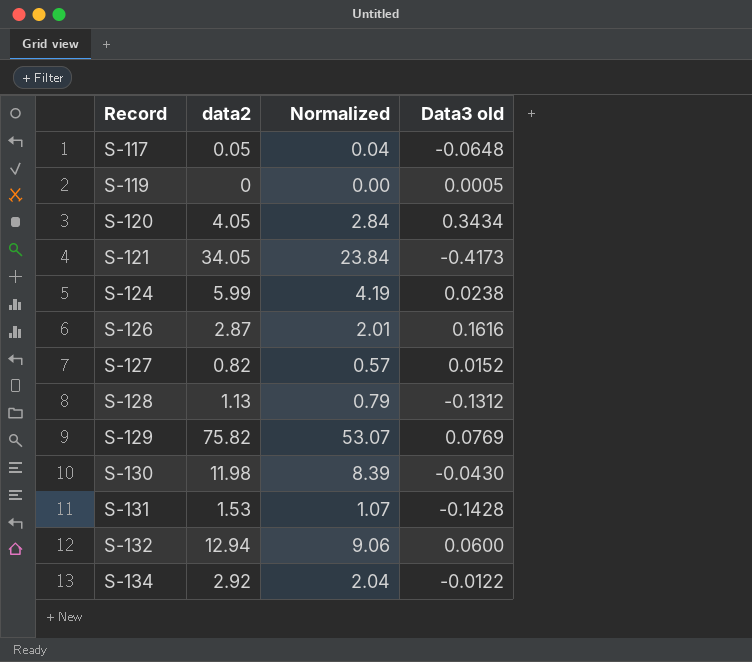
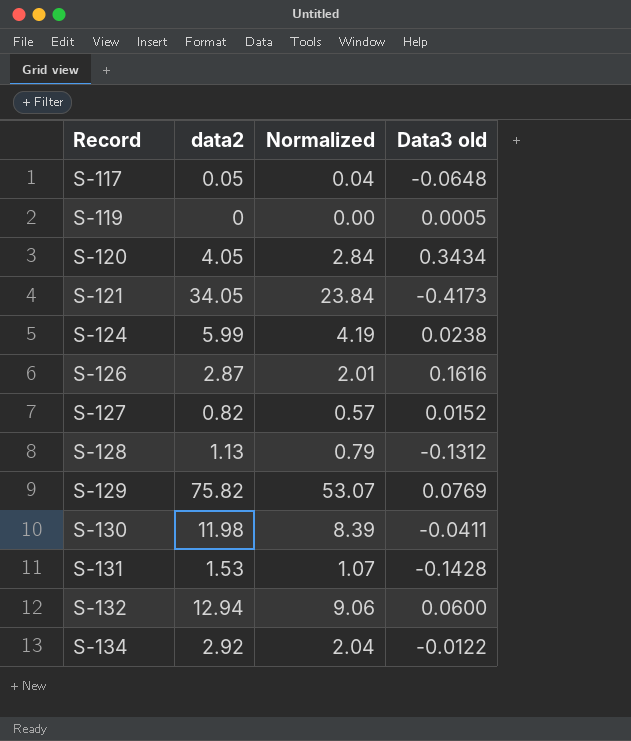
S-130 | Data3 old: -0.0430 -> -0.0411

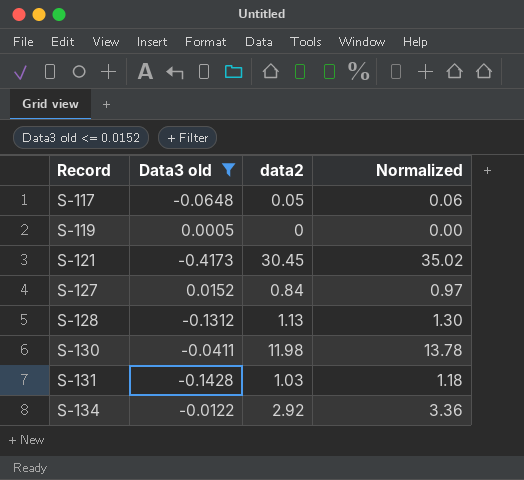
filter: none -> Data3 old <= 0.0152
column Data3 old | position: 4 -> 2
column Normalized | formula: [data2] * 0.7 -> [data2] * 1.15
S-121 | data2: 34.05 -> 30.45
S-127 | data2: 0.82 -> 0.84
S-131 | data2: 1.53 -> 1.03

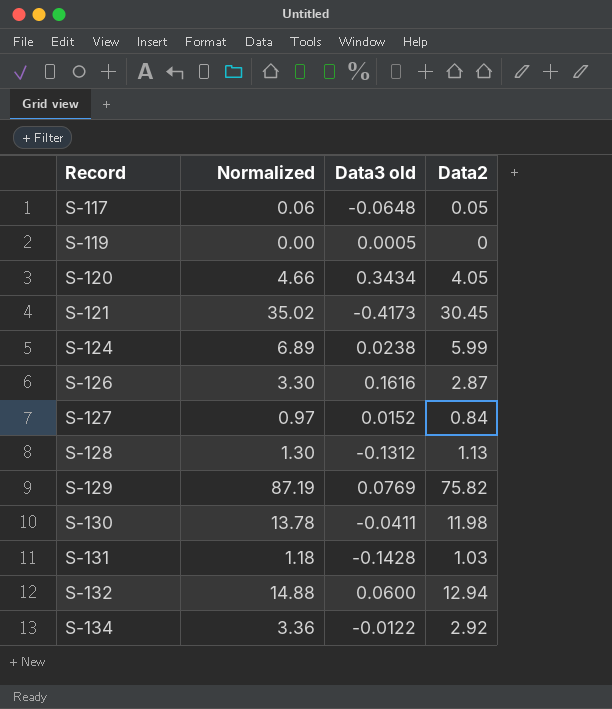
filter: Data3 old <= 0.0152 -> none
column Normalized | position: 4 -> 2
column name: data2 -> Data2

